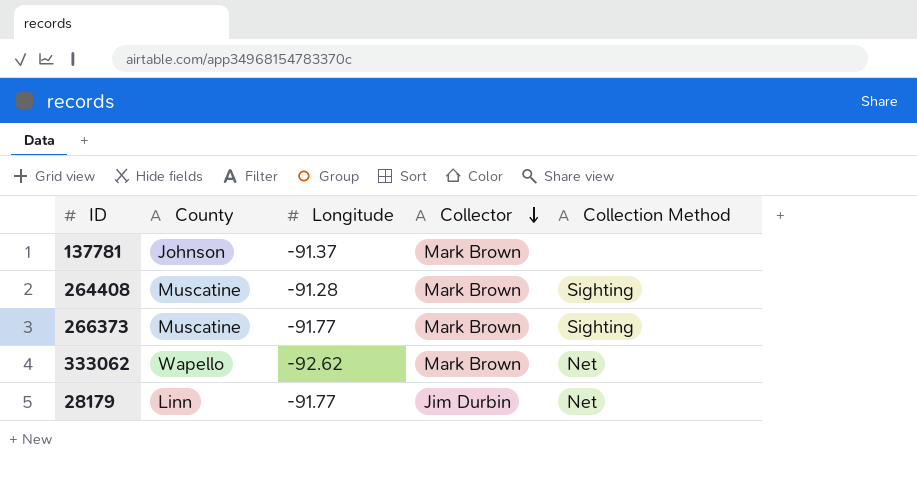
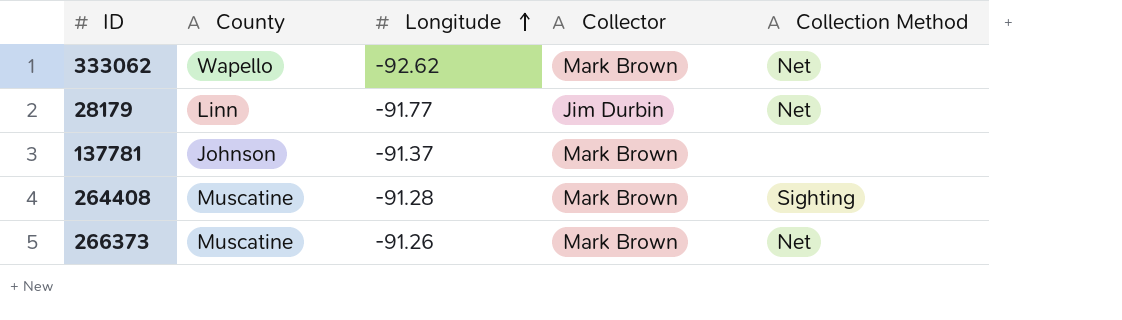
row order: Collector descending -> Longitude ascending
266373 | Longitude: -91.77 -> -91.26
266373 | Collection Method: Sighting -> Net

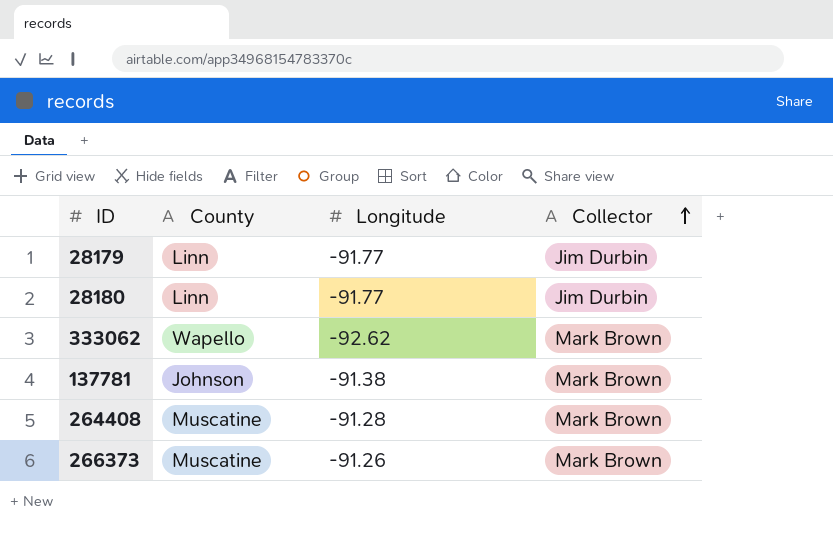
row order: Longitude ascending -> Collector ascending
column Collection Method | position: 5 -> none
row 28180: none -> Linn | -91.77 | Jim Durbin
137781 | Longitude: -91.37 -> -91.38

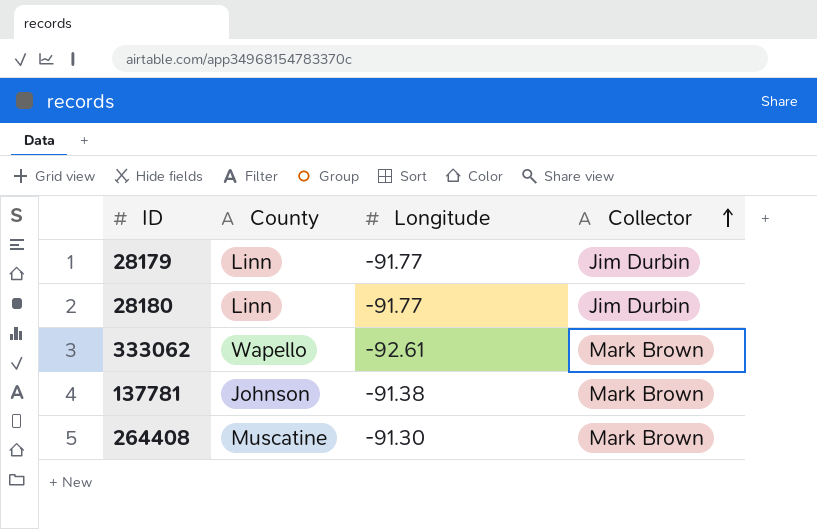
row 266373: Muscatine | -91.26 | Mark Brown -> none
333062 | Longitude: -92.62 -> -92.61
264408 | Longitude: -91.28 -> -91.30

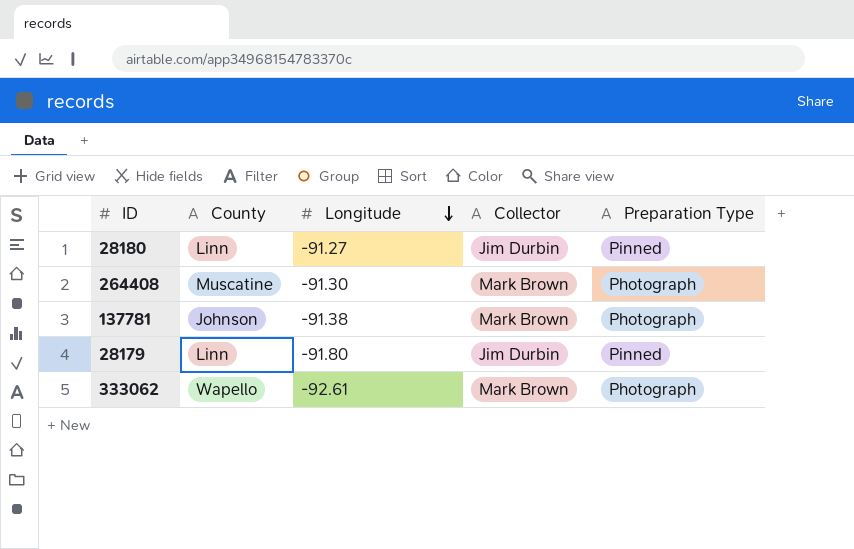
row order: Collector ascending -> Longitude descending
column Preparation Type | position: none -> 5
28180 | Longitude: -91.77 -> -91.27
28179 | Longitude: -91.77 -> -91.80

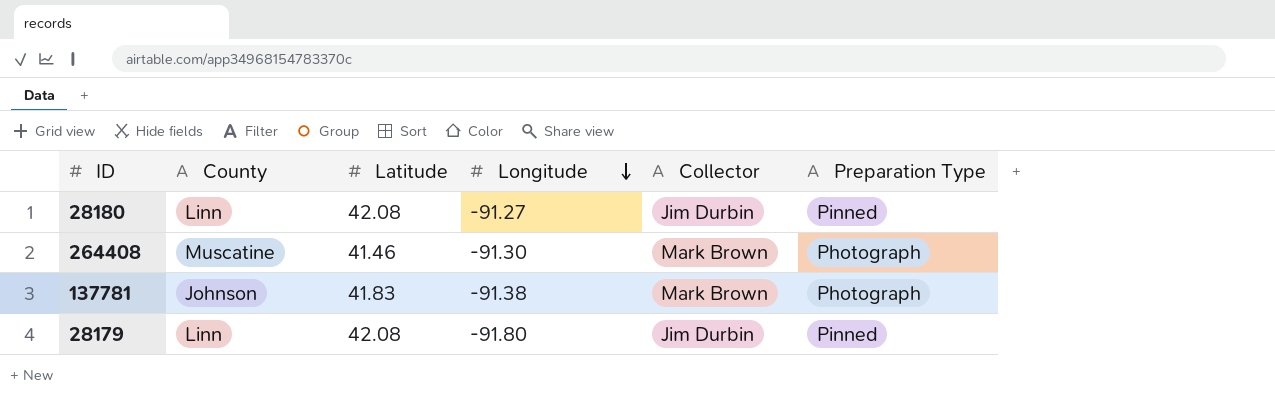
column Latitude | position: none -> 3
row 333062: Wapello | -92.61 | Mark Brown | Photograph -> none

